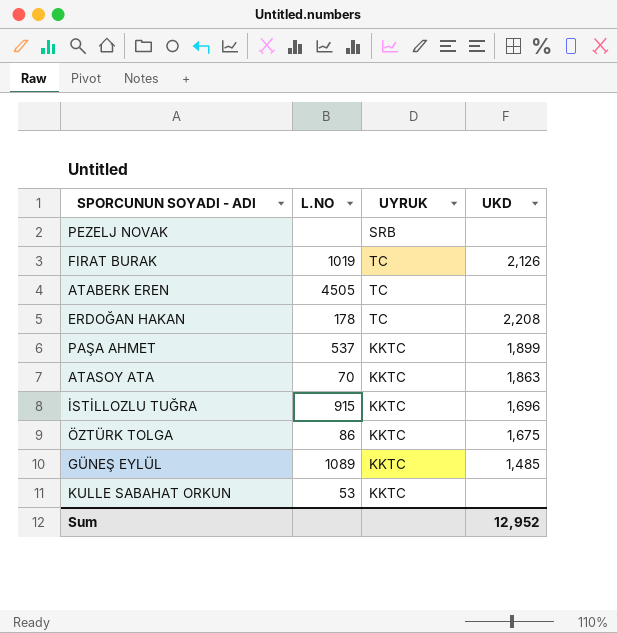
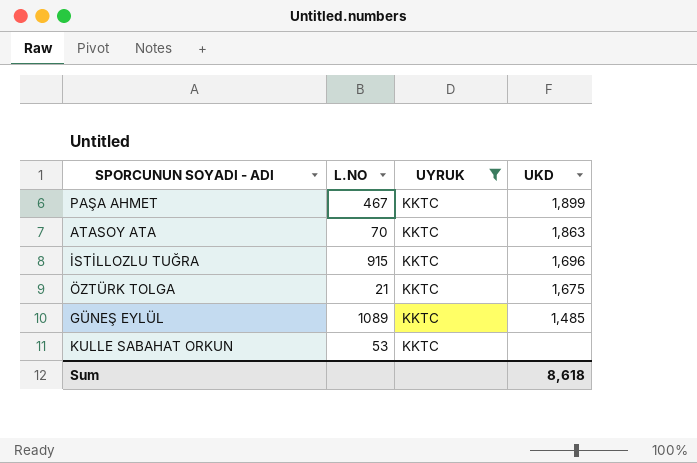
filter: none -> UYRUK = KKTC
PAŞA AHMET | L.NO: 537 -> 467
ÖZTÜRK TOLGA | L.NO: 86 -> 21
Sum | UKD: 12,952 -> 8,618

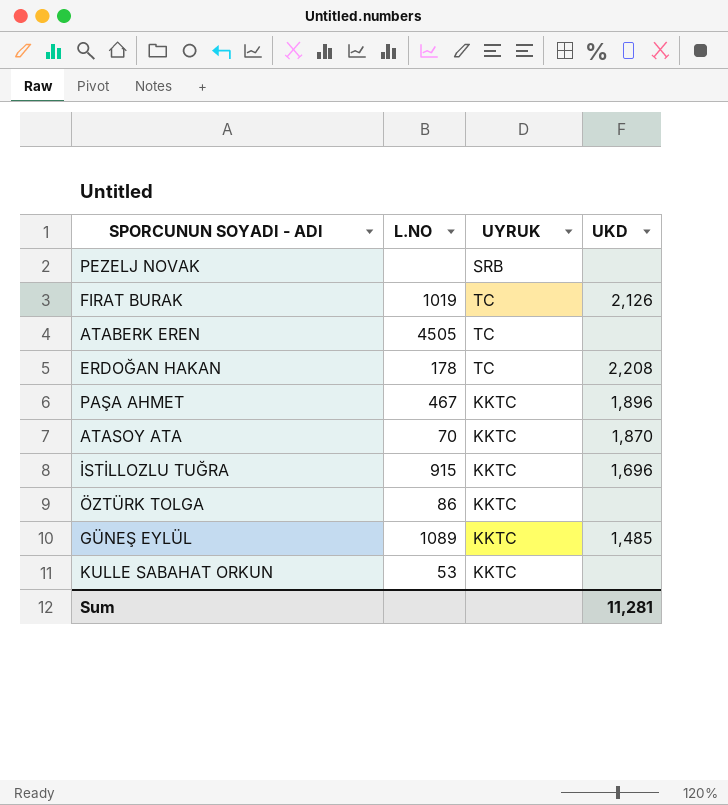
filter: UYRUK = KKTC -> none
PAŞA AHMET | UKD: 1,899 -> 1,896
ATASOY ATA | UKD: 1,863 -> 1,870
ÖZTÜRK TOLGA | L.NO: 21 -> 86
ÖZTÜRK TOLGA | UKD: 1,675 -> none
Sum | UKD: 8,618 -> 11,281

